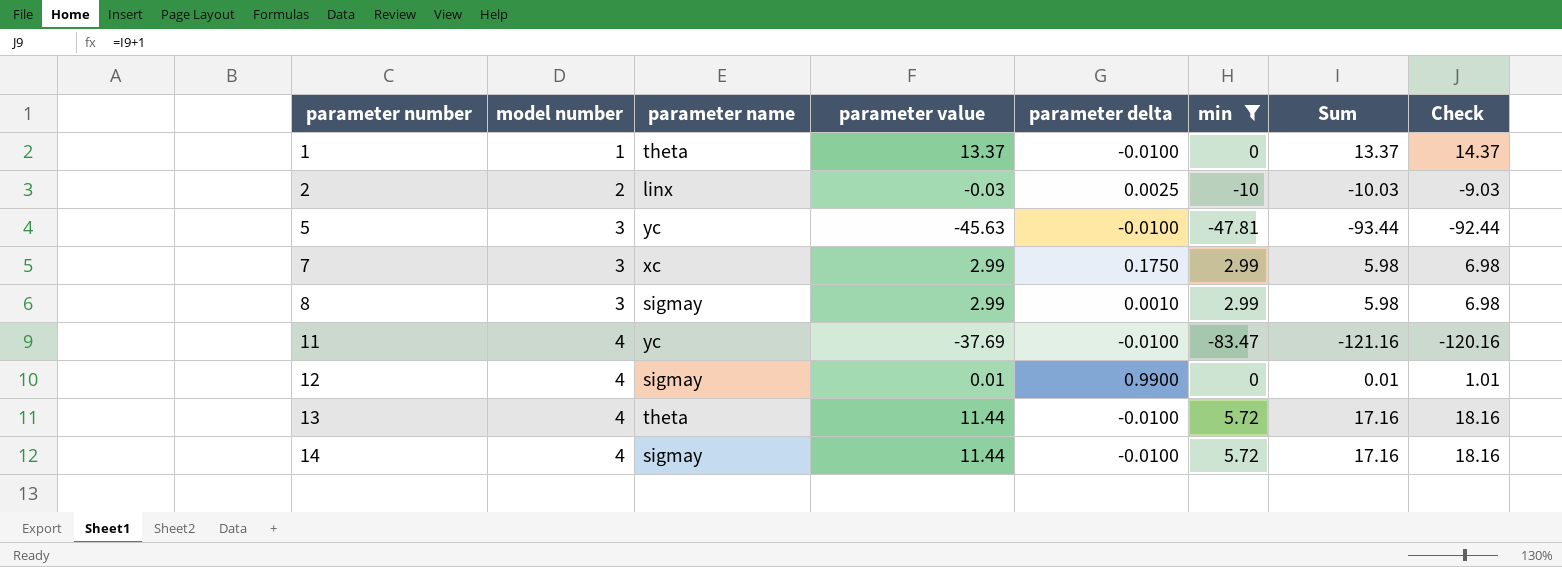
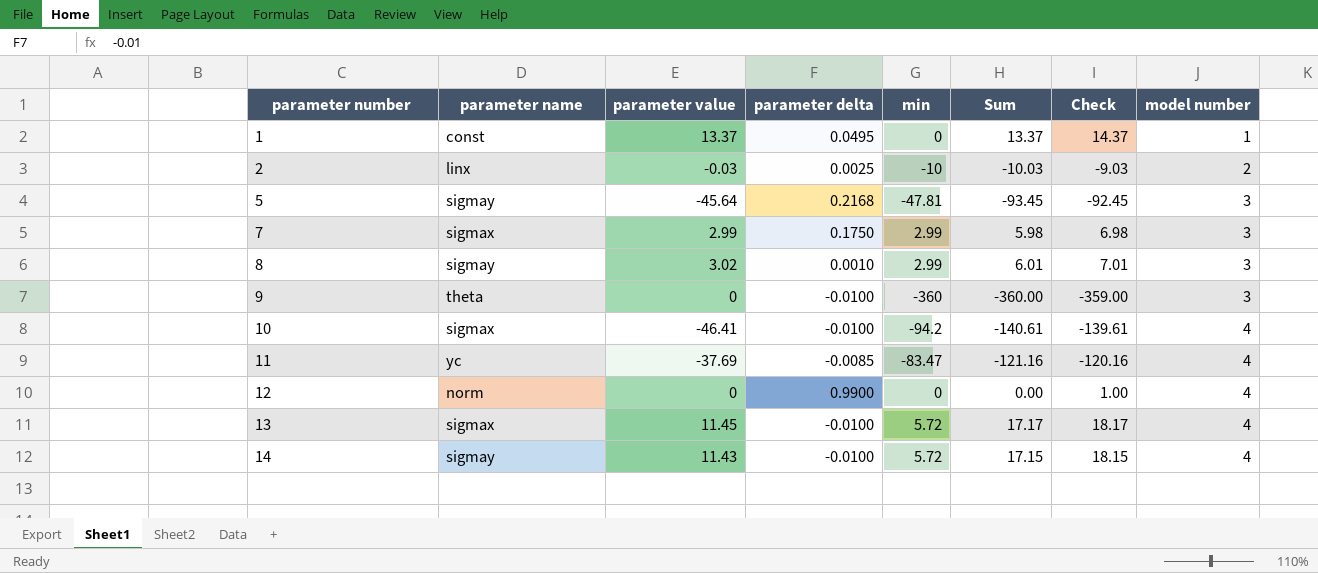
filter: min >= -83.47 -> none
column model number | position: 2 -> 8
1 | parameter name: theta -> const
1 | parameter delta: -0.0100 -> 0.0495
5 | parameter name: yc -> sigmay
5 | parameter value: -45.63 -> -45.64
5 | parameter delta: -0.0100 -> 0.2168
5 | Sum: -93.44 -> -93.45
5 | Check: -92.44 -> -92.45
7 | parameter name: xc -> sigmax
8 | parameter value: 2.99 -> 3.02
8 | Sum: 5.98 -> 6.01
8 | Check: 6.98 -> 7.01
11 | parameter delta: -0.0100 -> -0.0085
12 | parameter name: sigmay -> norm
12 | parameter value: 0.01 -> 0
12 | Sum: 0.01 -> 0.00
12 | Check: 1.01 -> 1.00
13 | parameter name: theta -> sigmax
13 | parameter value: 11.44 -> 11.45
13 | Sum: 17.16 -> 17.17
13 | Check: 18.16 -> 18.17
14 | parameter value: 11.44 -> 11.43
14 | Sum: 17.16 -> 17.15
14 | Check: 18.16 -> 18.15

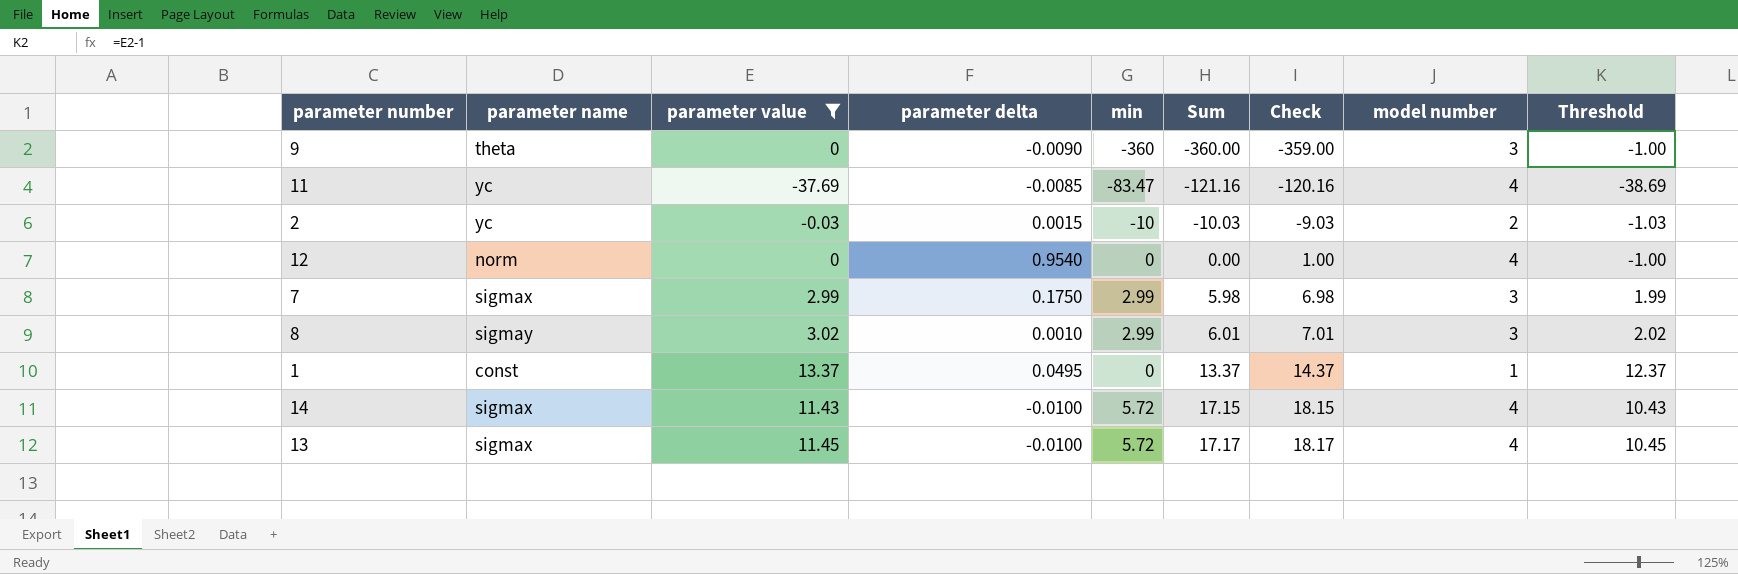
filter: none -> parameter value >= -37.69
row order: parameter number ascending -> Sum ascending
column Threshold | formula: none -> [parameter value] - 1
9 | parameter delta: -0.0100 -> -0.0090
2 | parameter name: linx -> yc
2 | parameter delta: 0.0025 -> 0.0015
12 | parameter delta: 0.9900 -> 0.9540
14 | parameter name: sigmay -> sigmax

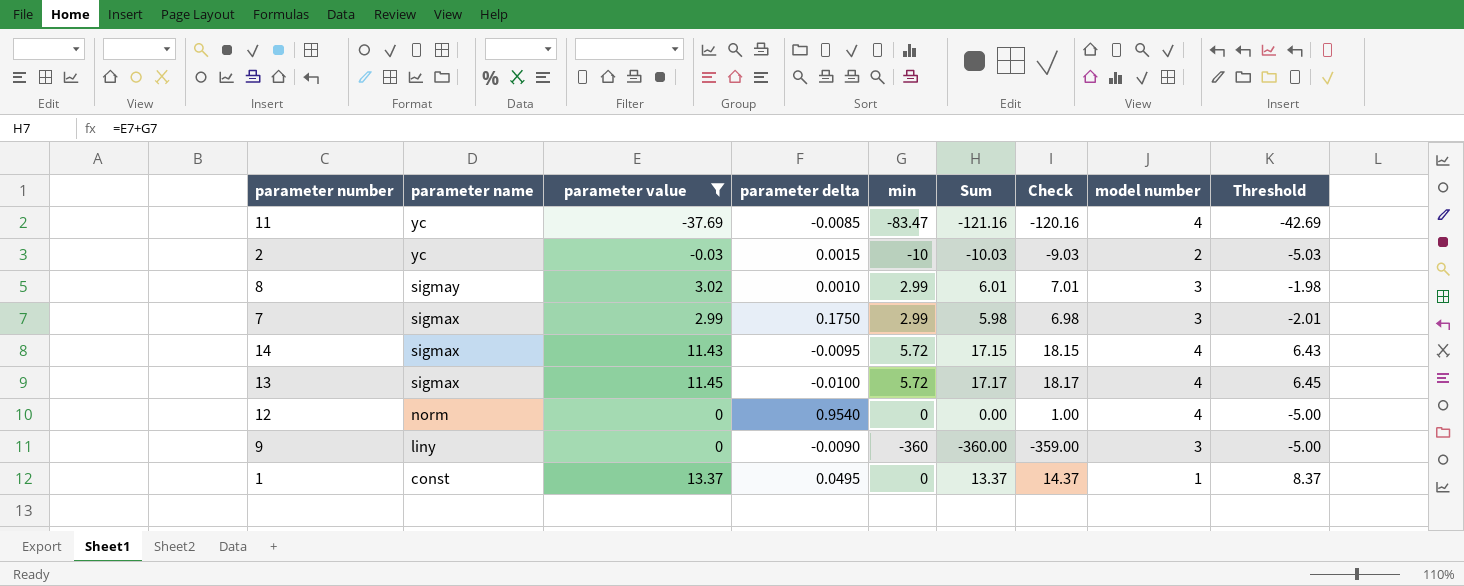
row order: Sum ascending -> parameter name descending
column Threshold | formula: [parameter value] - 1 -> [parameter value] - 5
14 | parameter delta: -0.0100 -> -0.0095
9 | parameter name: theta -> liny

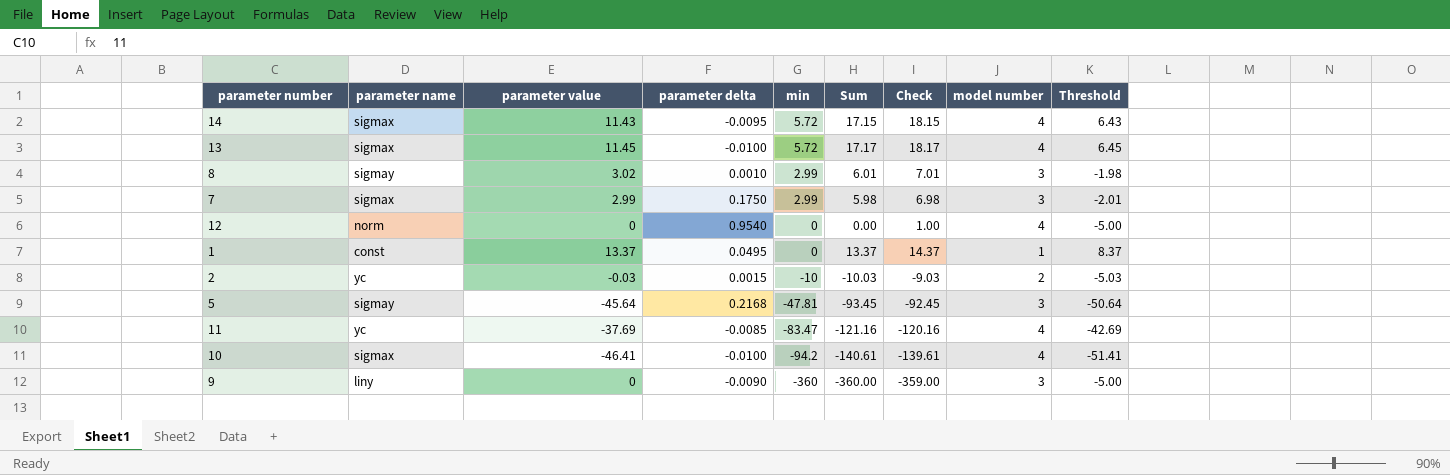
filter: parameter value >= -37.69 -> none
row order: parameter name descending -> min descending

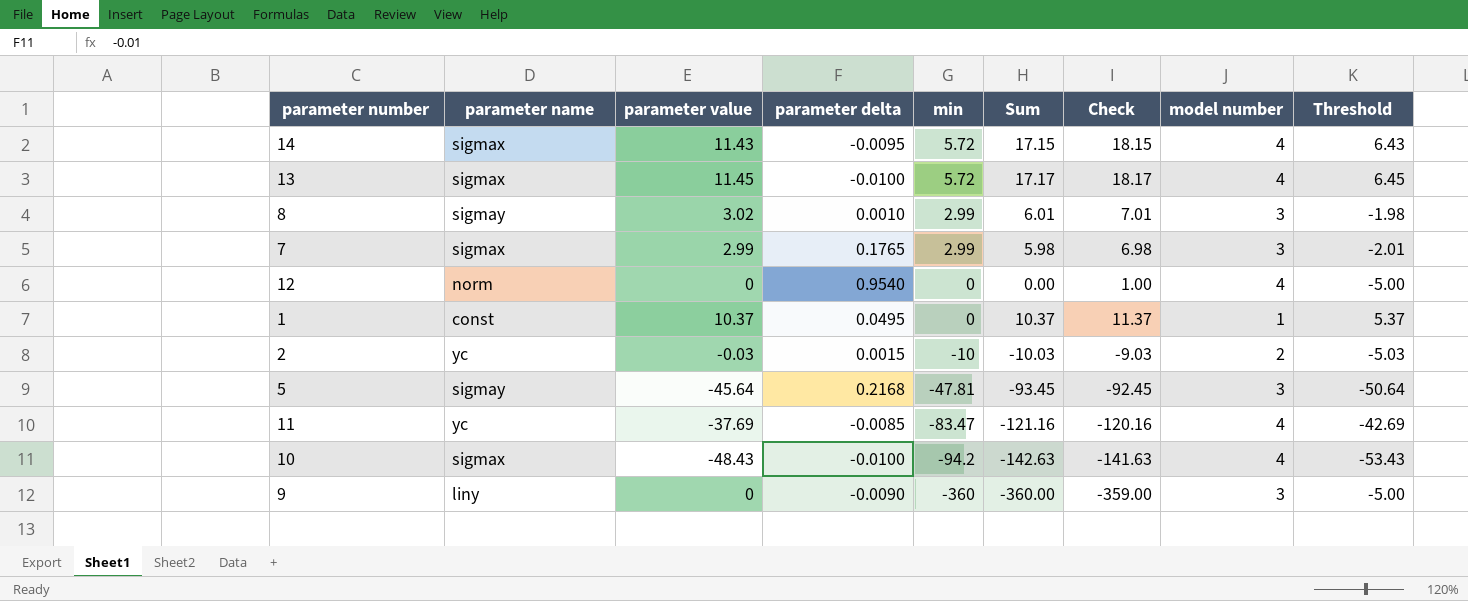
7 | parameter delta: 0.1750 -> 0.1765
1 | parameter value: 13.37 -> 10.37
1 | Sum: 13.37 -> 10.37
1 | Check: 14.37 -> 11.37
1 | Threshold: 8.37 -> 5.37
10 | parameter value: -46.41 -> -48.43
10 | Sum: -140.61 -> -142.63
10 | Check: -139.61 -> -141.63
10 | Threshold: -51.41 -> -53.43

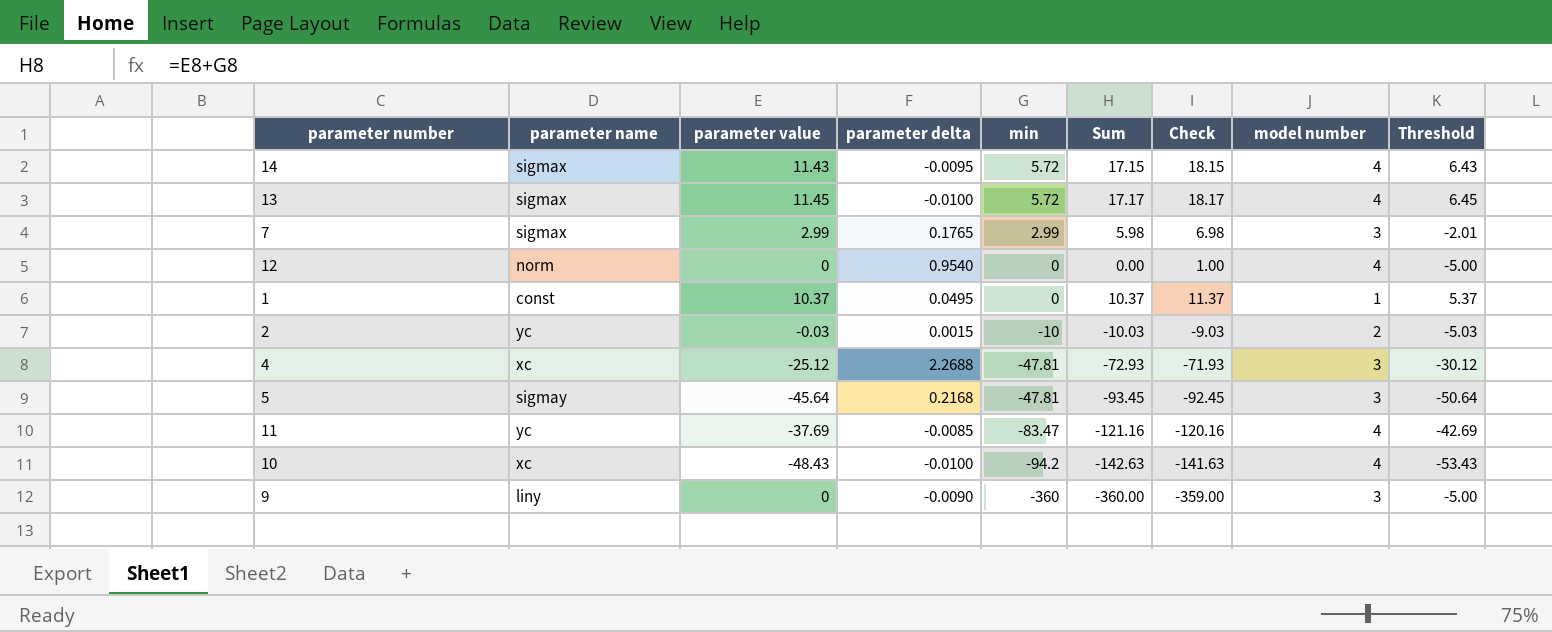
row 8: sigmay | 3.02 | 0.0010 | 2.99 | 6.01 | 7.01 | 3 | -1.98 -> none
row 4: none -> xc | -25.12 | 2.2688 | -47.81 | -72.93 | -71.93 | 3 | -30.12
10 | parameter name: sigmax -> xc

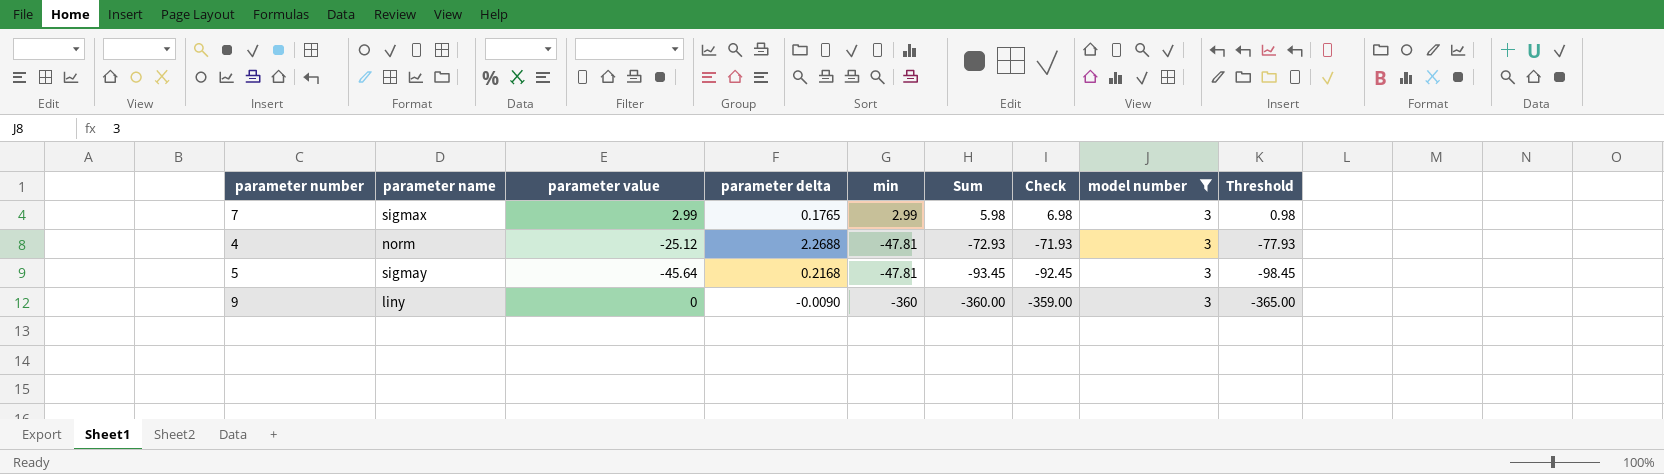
filter: none -> model number = 3
column Threshold | formula: [parameter value] - 5 -> [Sum] - 5
4 | parameter name: xc -> norm

